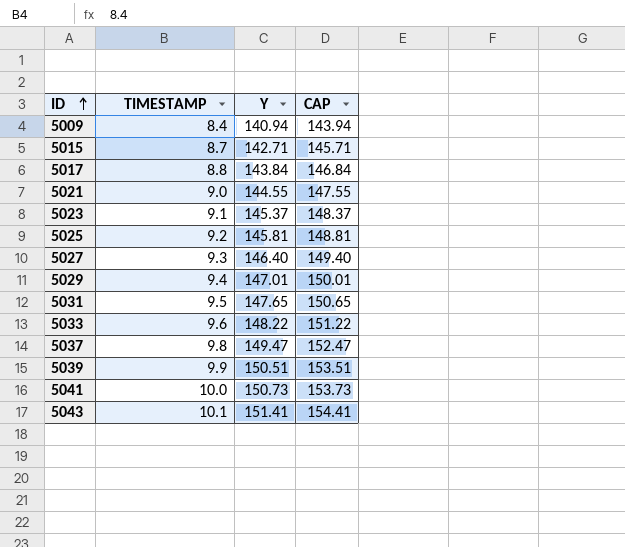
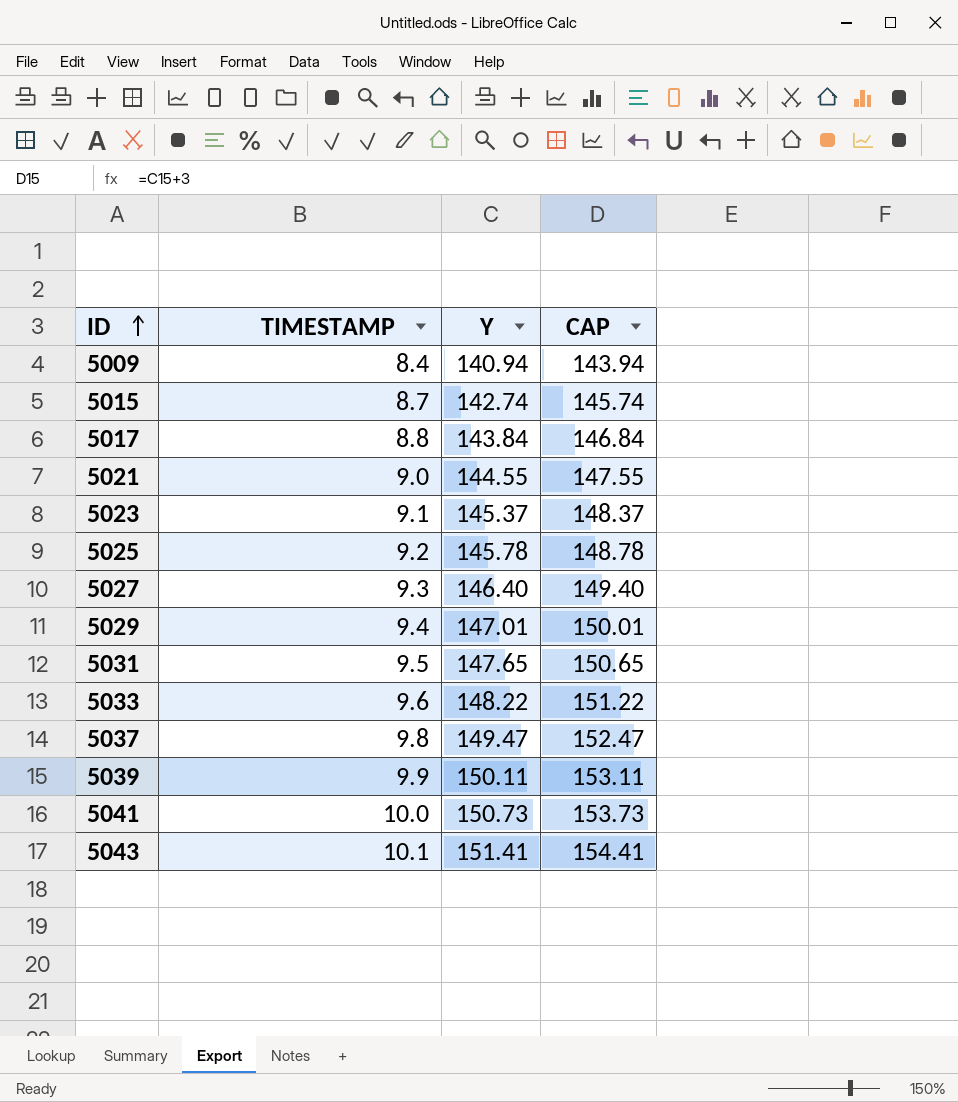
5015 | Y: 142.71 -> 142.74
5015 | CAP: 145.71 -> 145.74
5025 | Y: 145.81 -> 145.78
5025 | CAP: 148.81 -> 148.78
5039 | Y: 150.51 -> 150.11
5039 | CAP: 153.51 -> 153.11

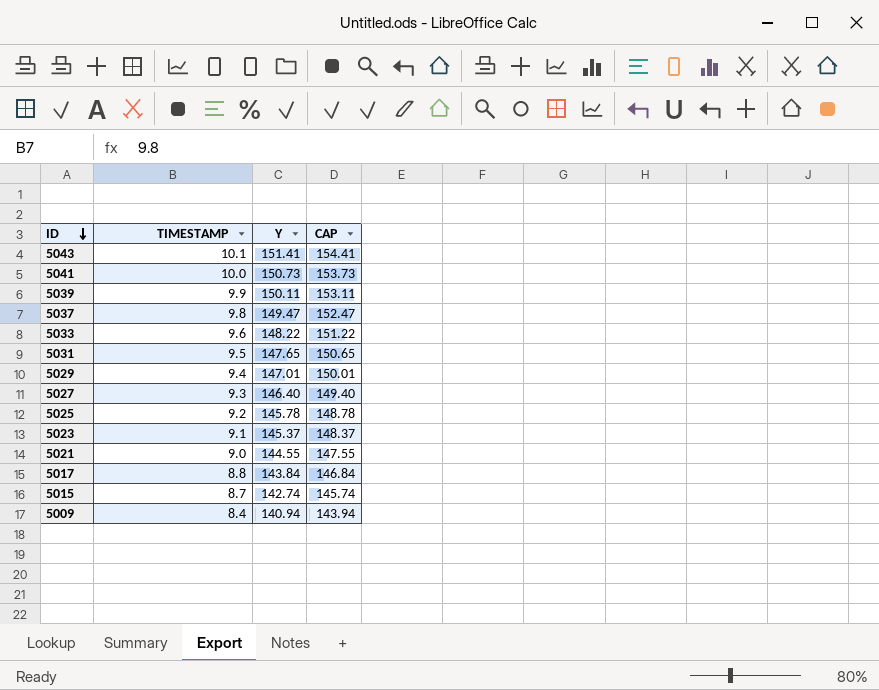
row order: ID ascending -> ID descending

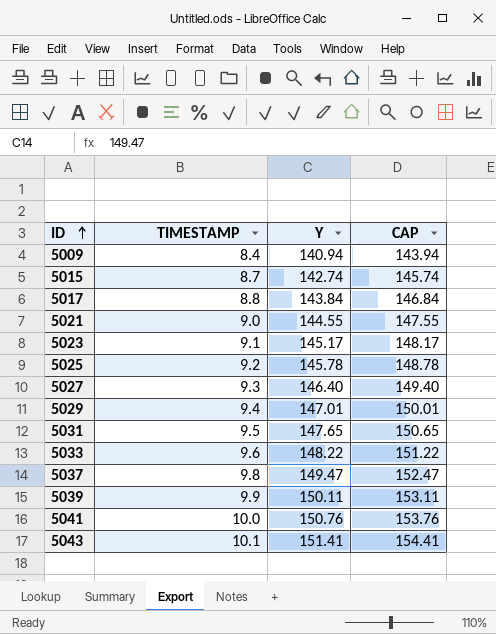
row order: ID descending -> ID ascending
5023 | Y: 145.37 -> 145.17
5023 | CAP: 148.37 -> 148.17
5041 | Y: 150.73 -> 150.76
5041 | CAP: 153.73 -> 153.76

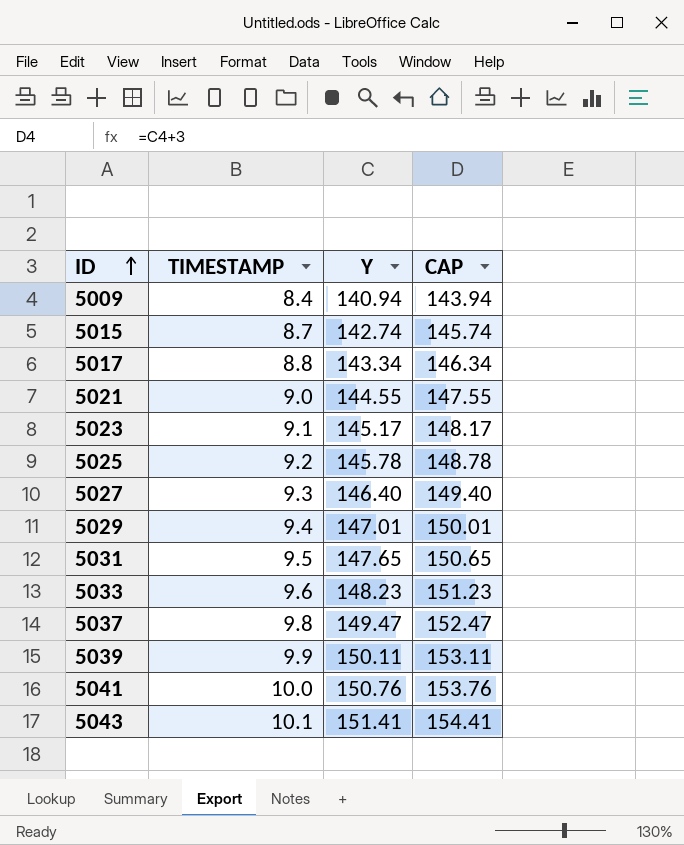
5017 | Y: 143.84 -> 143.34
5017 | CAP: 146.84 -> 146.34
5033 | Y: 148.22 -> 148.23
5033 | CAP: 151.22 -> 151.23

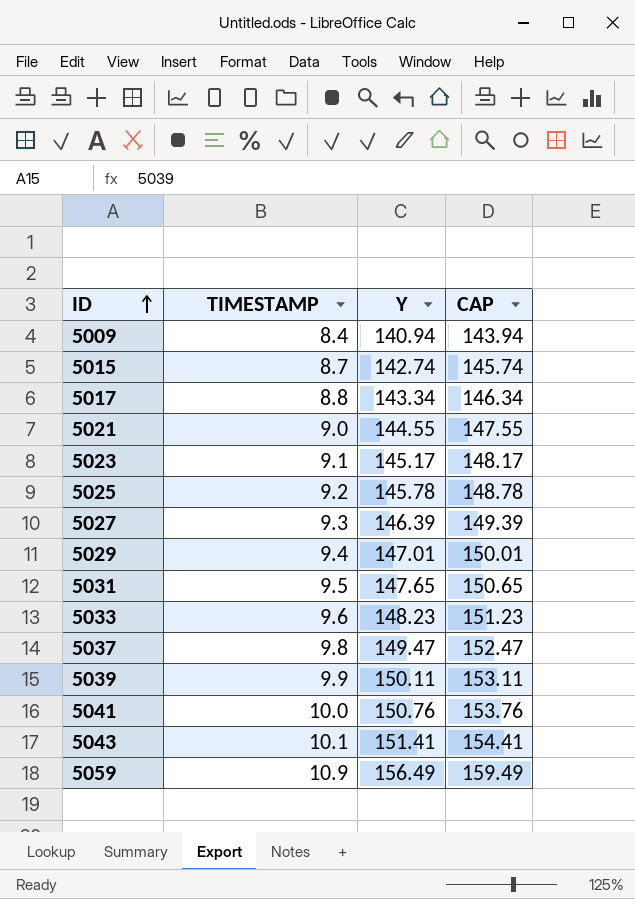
5027 | Y: 146.40 -> 146.39
5027 | CAP: 149.40 -> 149.39
row 5059: none -> 10.9 | 156.49 | 159.49

